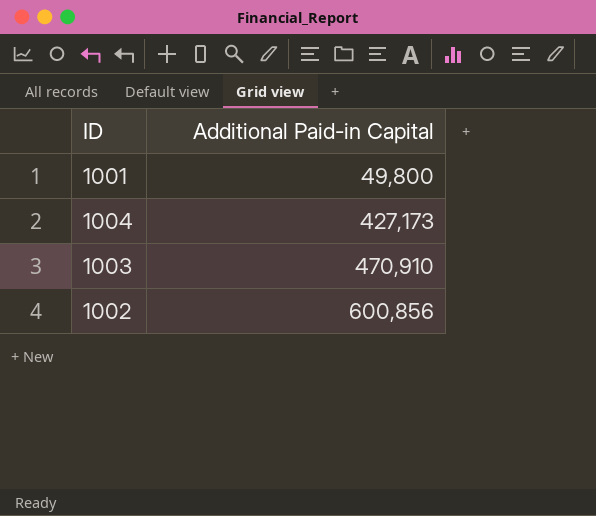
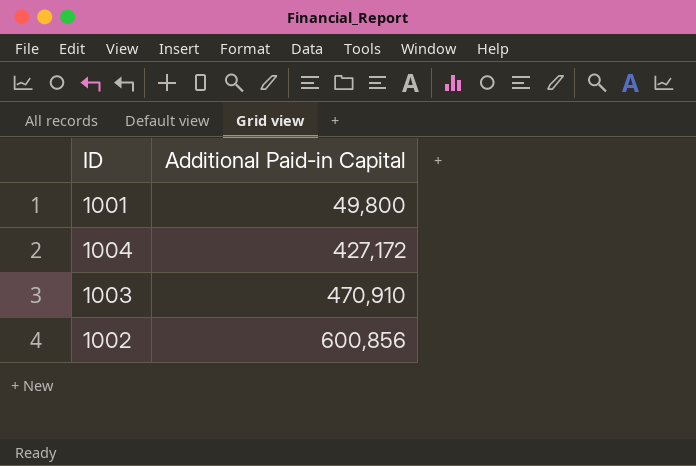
1004 | Additional Paid-in Capital: 427,173 -> 427,172

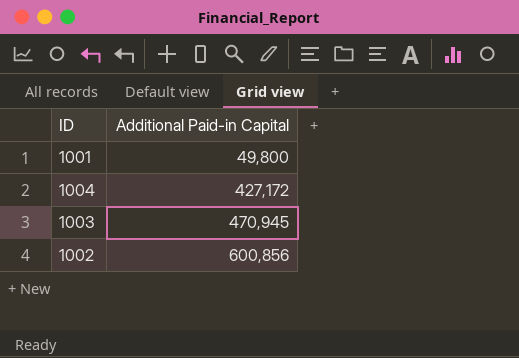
1003 | Additional Paid-in Capital: 470,910 -> 470,945

